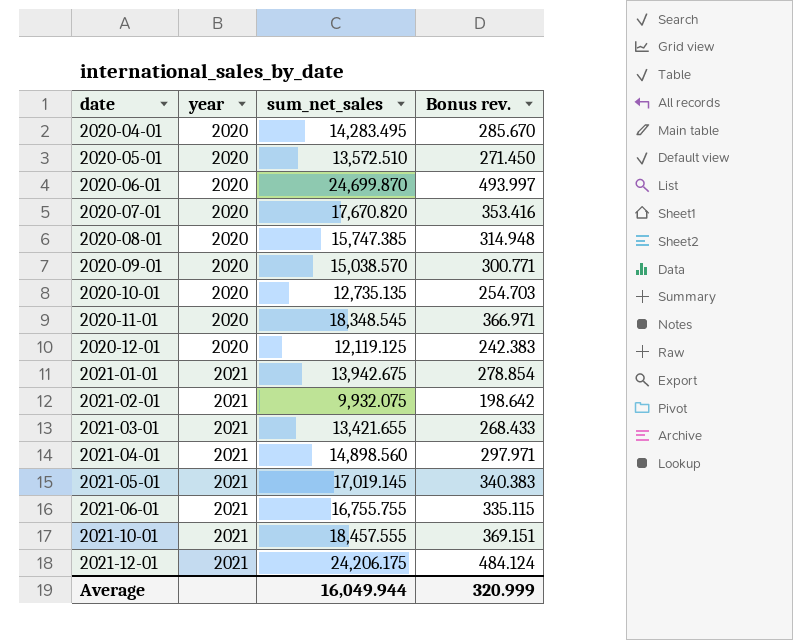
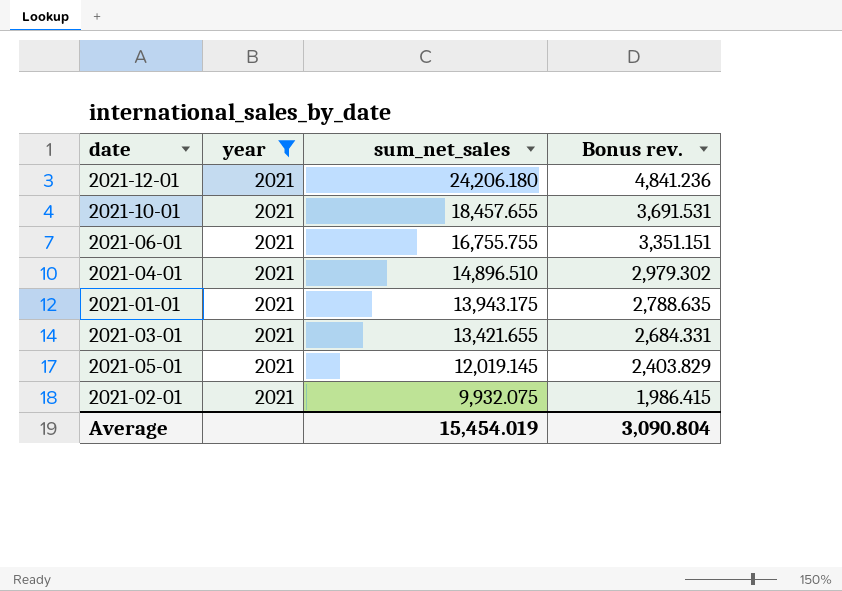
filter: none -> year = 2021
row order: date ascending -> sum_net_sales descending
column Bonus rev. | formula: [sum_net_sales] * 0.02 -> [sum_net_sales] * 0.2
2021-12-01 | sum_net_sales: 24,206.175 -> 24,206.180
2021-10-01 | sum_net_sales: 18,457.555 -> 18,457.655
2021-04-01 | sum_net_sales: 14,898.560 -> 14,896.510
2021-01-01 | sum_net_sales: 13,942.675 -> 13,943.175
2021-05-01 | sum_net_sales: 17,019.145 -> 12,019.145
Average | sum_net_sales: 16,049.944 -> 15,454.019
Average | Bonus rev.: 320.999 -> 3,090.804

